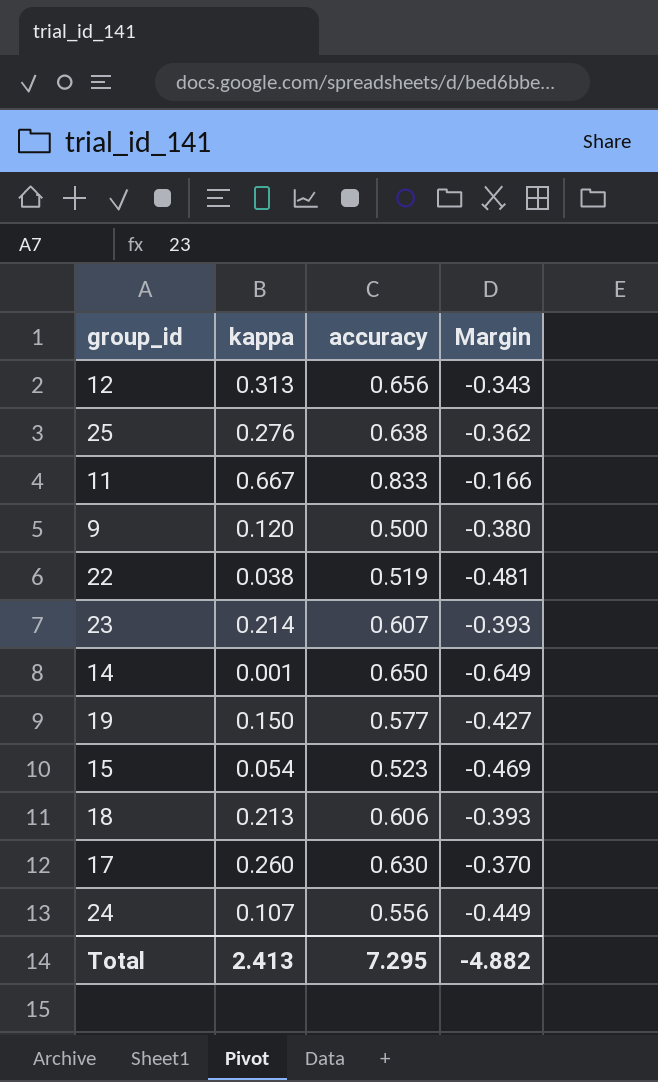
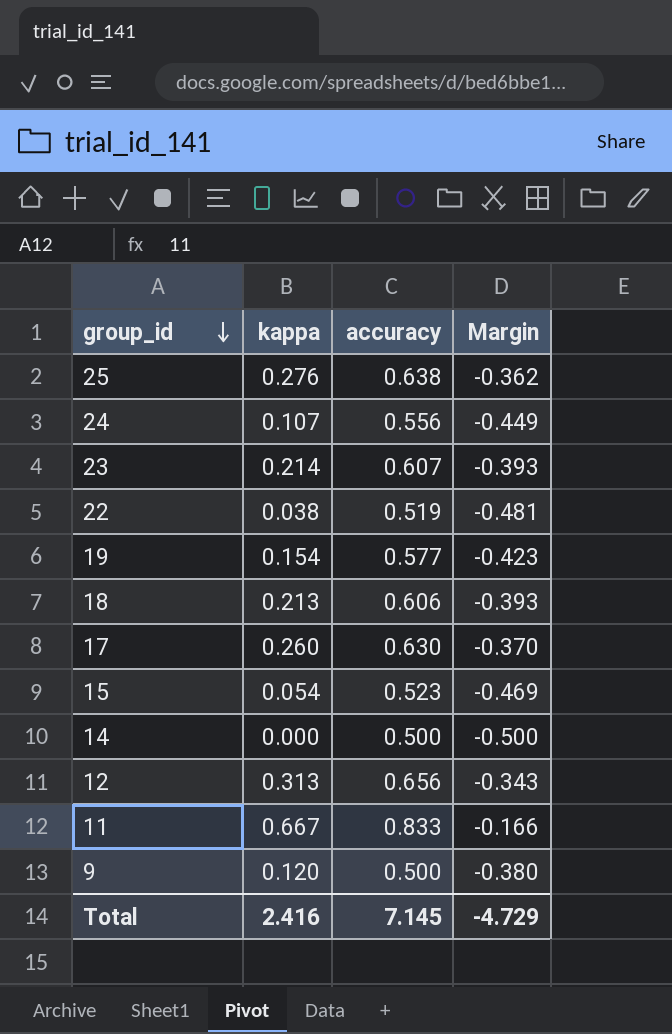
row order: none -> group_id descending
19 | kappa: 0.150 -> 0.154
19 | Margin: -0.427 -> -0.423
14 | kappa: 0.001 -> 0.000
14 | accuracy: 0.650 -> 0.500
14 | Margin: -0.649 -> -0.500
Total | kappa: 2.413 -> 2.416
Total | accuracy: 7.295 -> 7.145
Total | Margin: -4.882 -> -4.729

